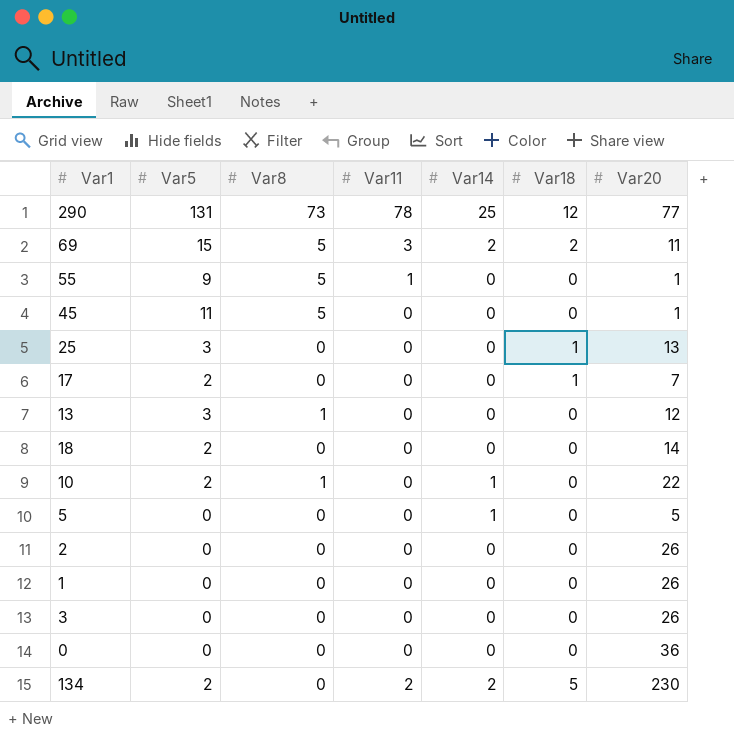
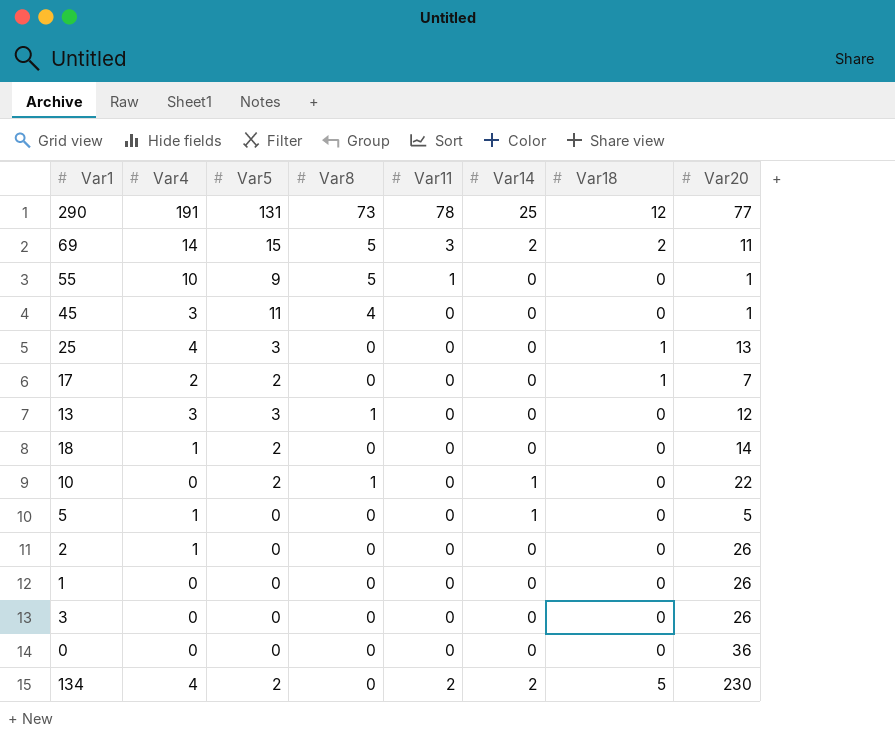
column Var4 | position: none -> 2
45 | Var8: 5 -> 4

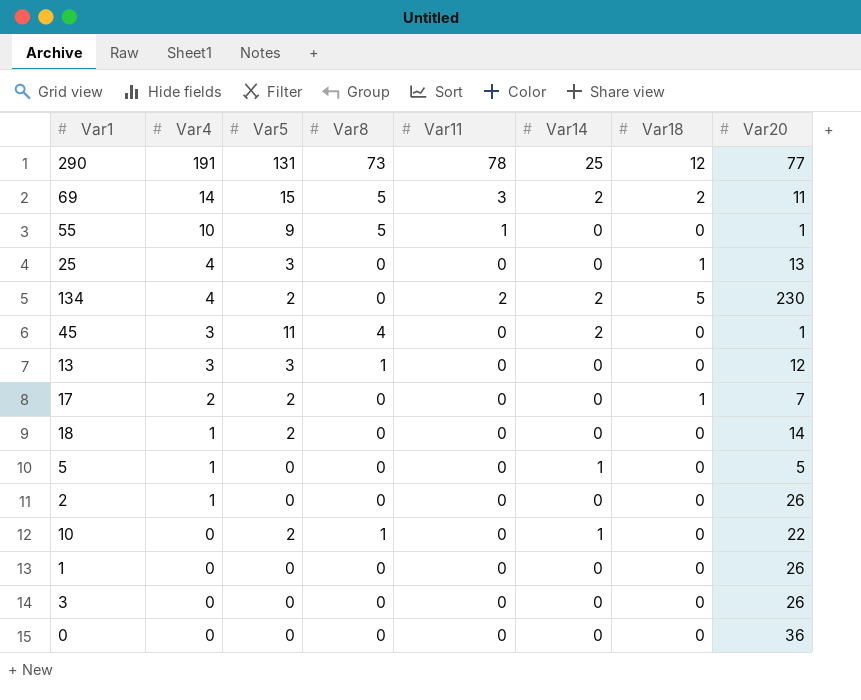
row order: none -> Var4 descending
45 | Var14: 0 -> 2

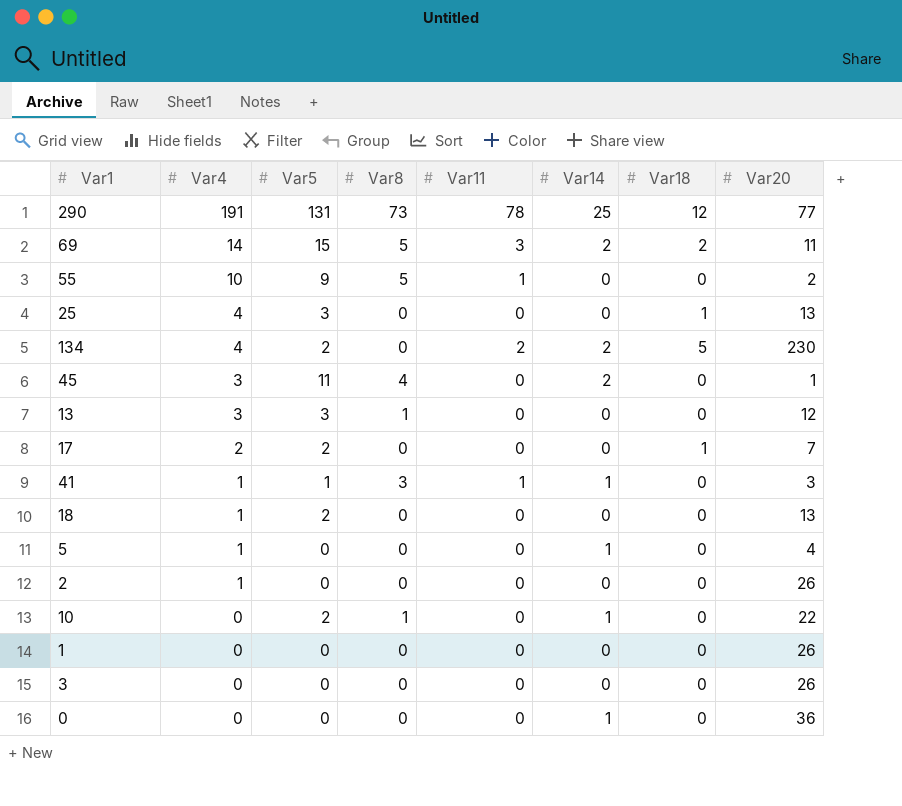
55 | Var20: 1 -> 2
row 41: none -> 1 | 1 | 3 | 1 | 1 | 0 | 3
18 | Var20: 14 -> 13
5 | Var20: 5 -> 4
0 | Var14: 0 -> 1

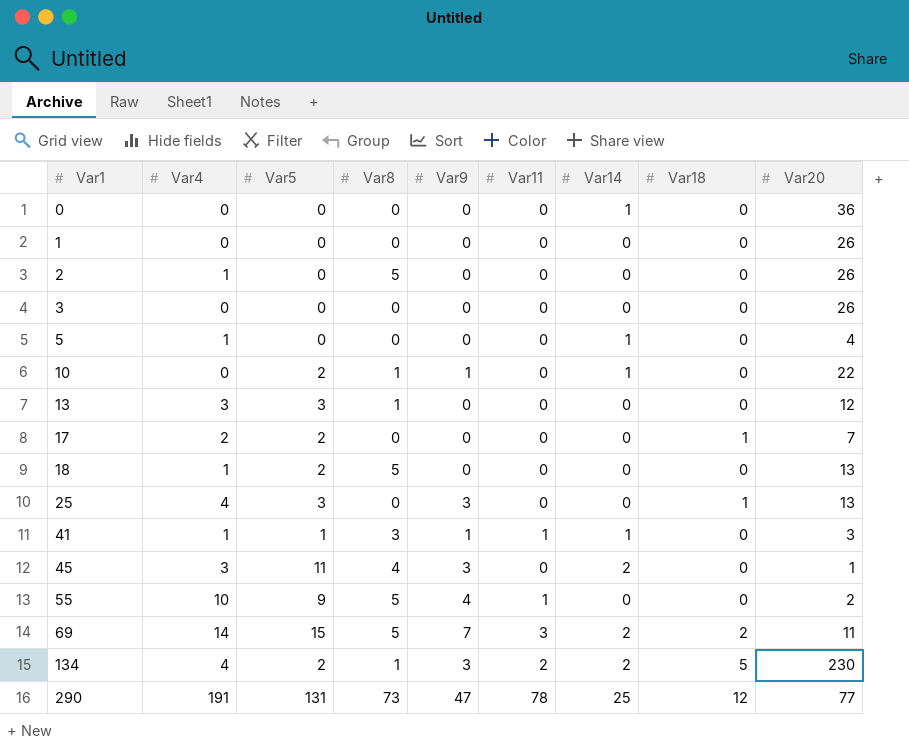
row order: Var4 descending -> Var1 ascending
column Var9 | position: none -> 5
2 | Var8: 0 -> 5
18 | Var8: 0 -> 5
134 | Var8: 0 -> 1

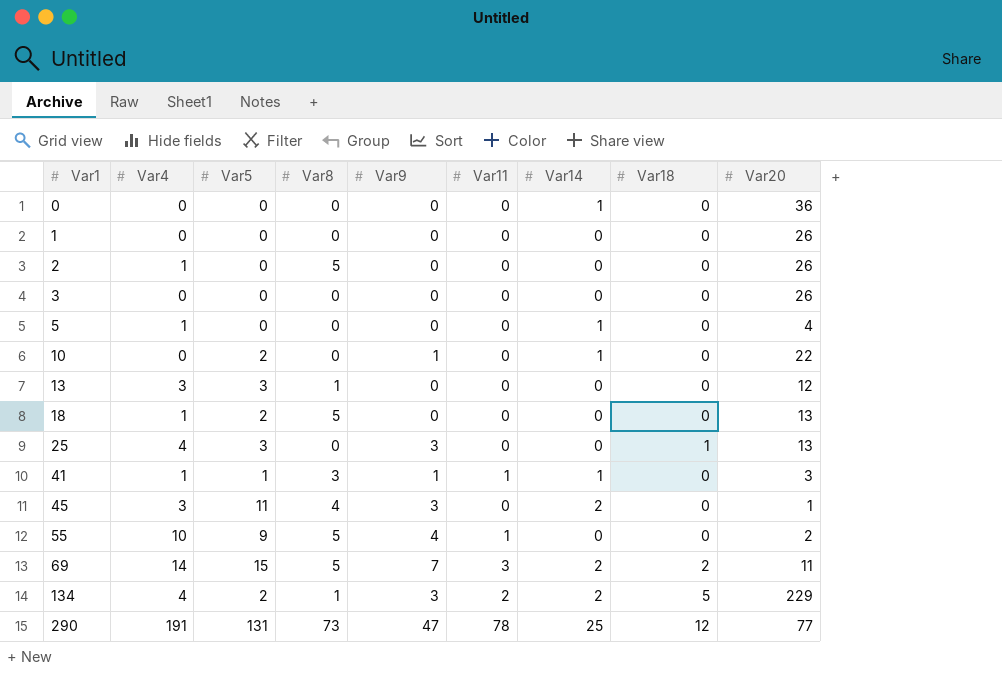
row 17: 2 | 2 | 0 | 0 | 0 | 0 | 1 | 7 -> none
10 | Var8: 1 -> 0
134 | Var20: 230 -> 229

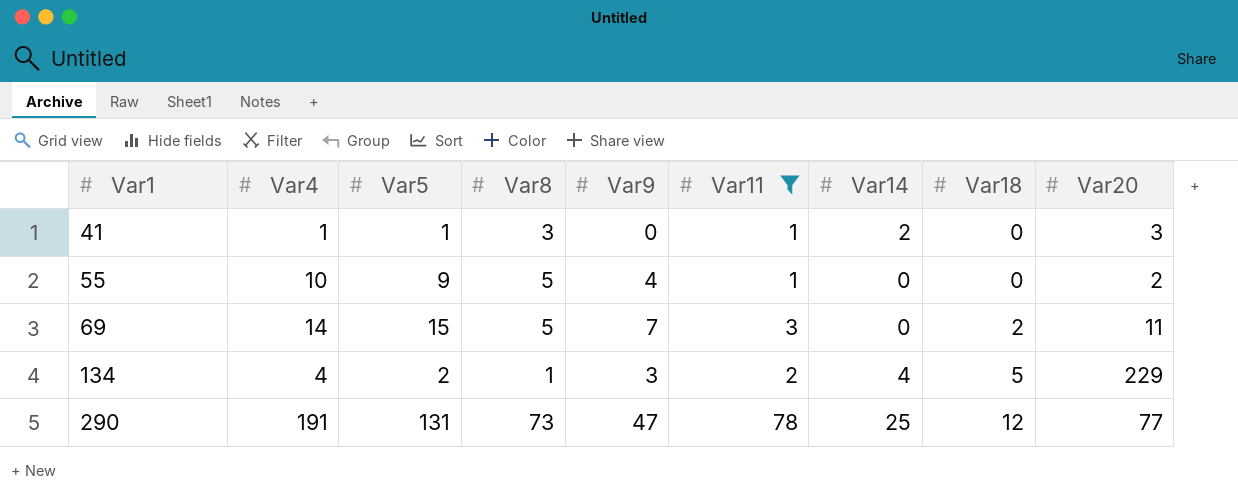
filter: none -> Var11 != 0
41 | Var9: 1 -> 0
41 | Var14: 1 -> 2
69 | Var14: 2 -> 0
134 | Var14: 2 -> 4

